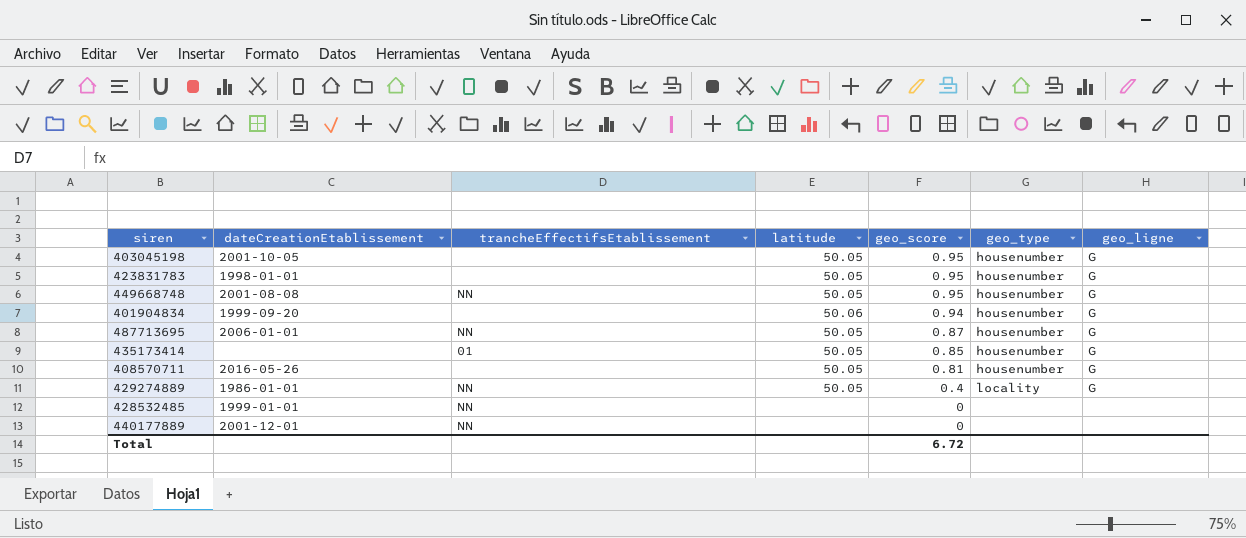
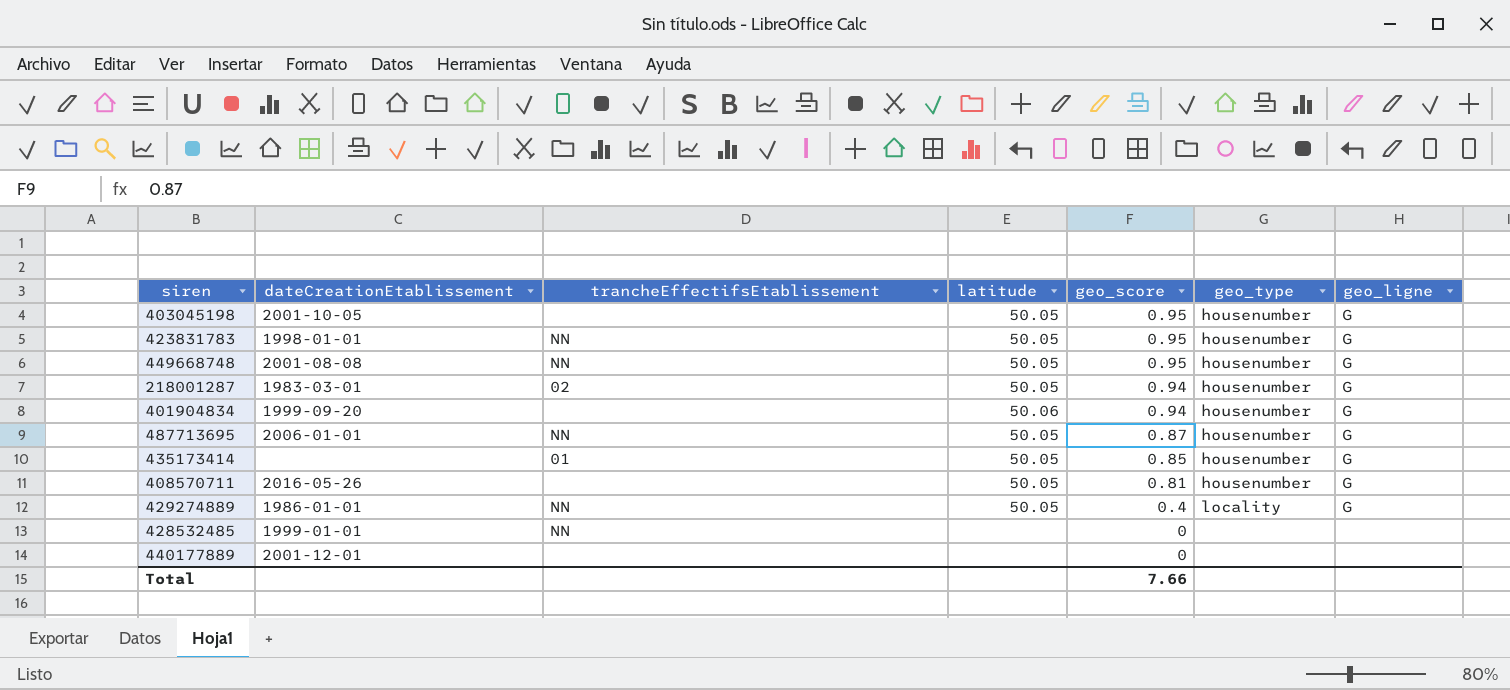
423831783 | trancheEffectifsEtablissement: none -> NN
row 218001287: none -> 1983-03-01 | 02 | 50.05 | 0.94 | housenumber | G
440177889 | trancheEffectifsEtablissement: NN -> none
Total | geo_score: 6.72 -> 7.66

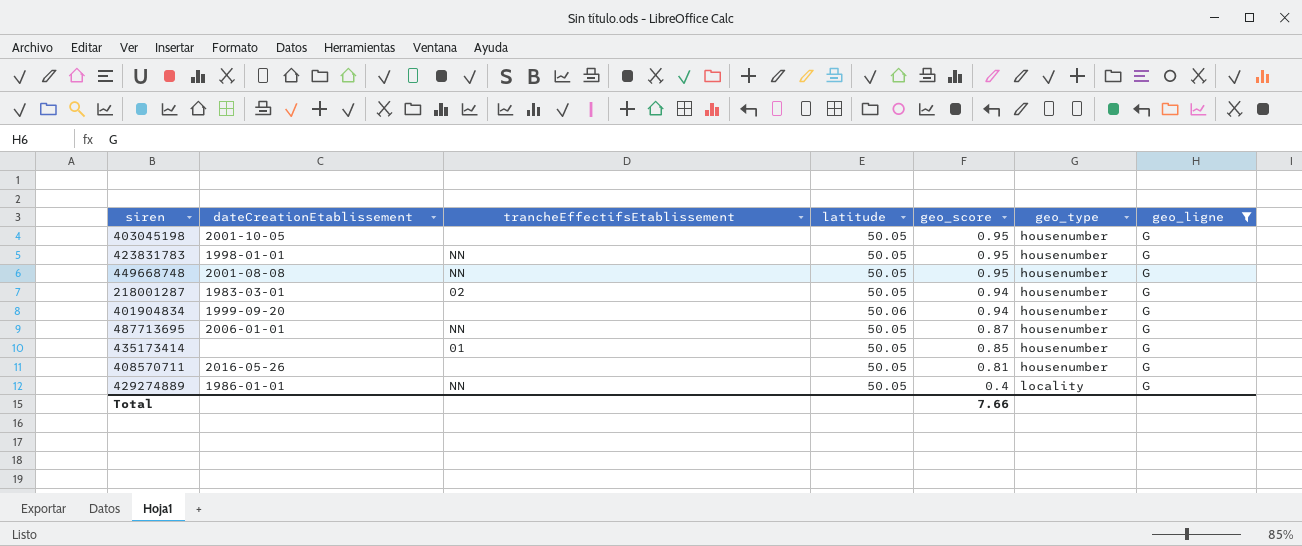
filter: none -> geo_ligne = G

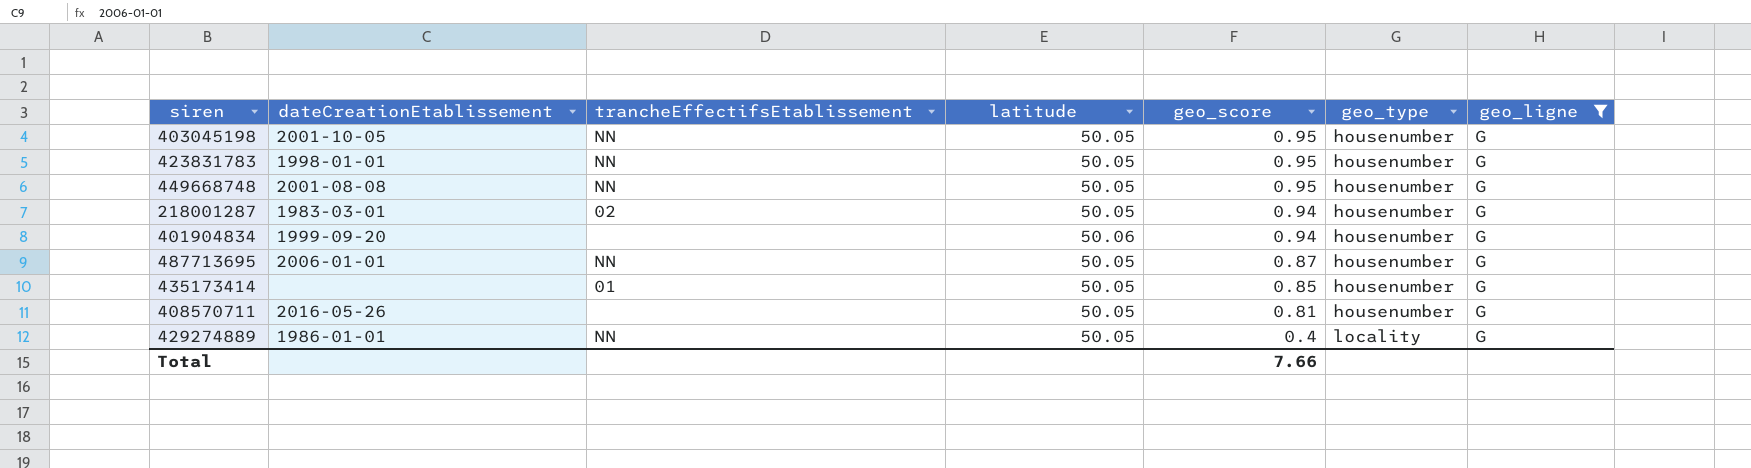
403045198 | trancheEffectifsEtablissement: none -> NN

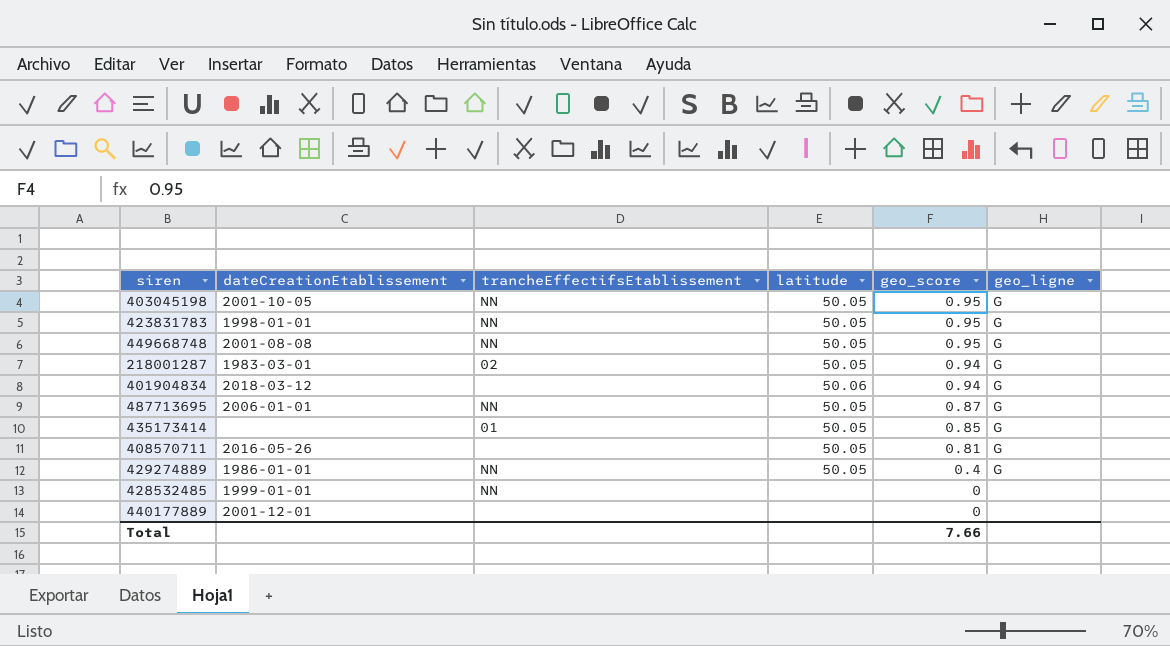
filter: geo_ligne = G -> none
column geo_type | position: 6 -> none
401904834 | dateCreationEtablissement: 1999-09-20 -> 2018-03-12

